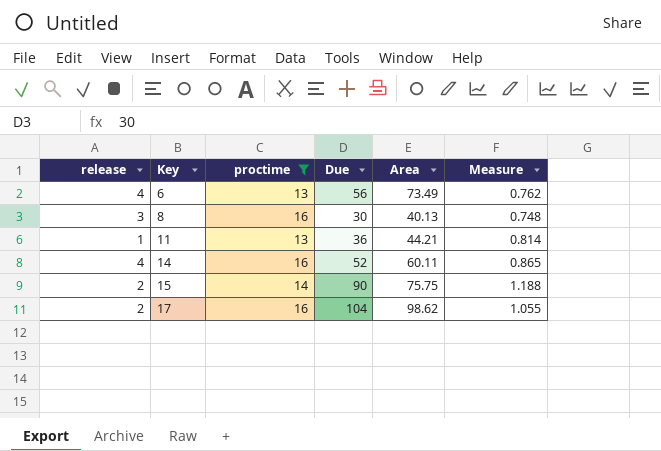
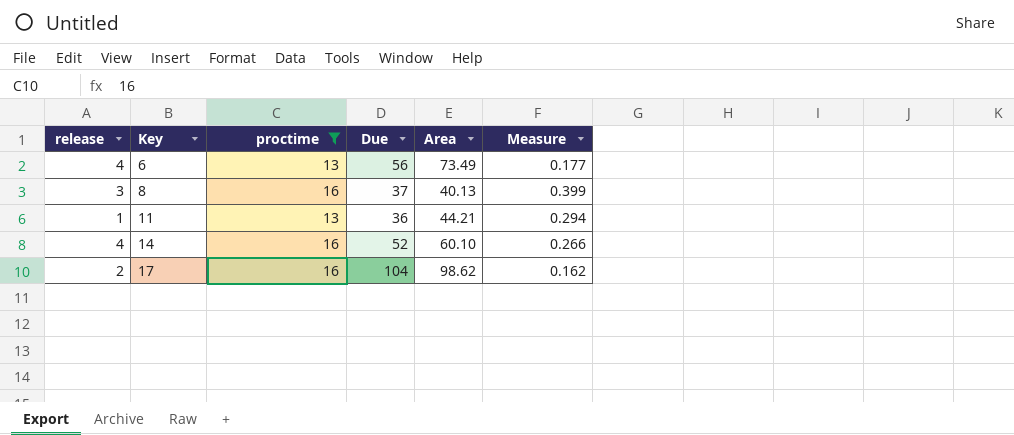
column Measure | formula: [Due] / [Area] -> [proctime] / [Area]
row 15: 2 | 14 | 90 | 75.75 | 1.188 -> none
8 | Due: 30 -> 37
14 | Area: 60.11 -> 60.10

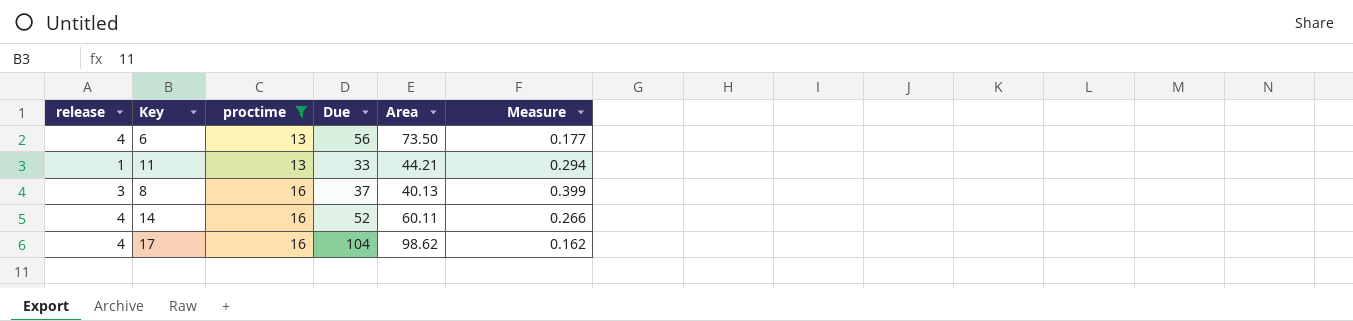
row order: Key ascending -> proctime ascending
6 | Area: 73.49 -> 73.50
11 | Due: 36 -> 33
14 | Area: 60.10 -> 60.11
17 | release: 2 -> 4

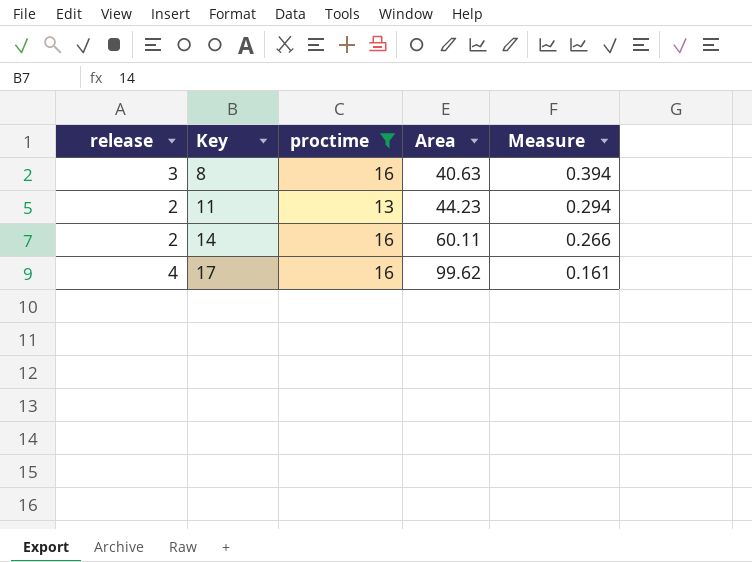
row order: proctime ascending -> Key ascending
column Due | position: 4 -> none
row 6: 4 | 13 | 56 | 73.50 | 0.177 -> none
8 | Area: 40.13 -> 40.63
8 | Measure: 0.399 -> 0.394
11 | release: 1 -> 2
11 | Area: 44.21 -> 44.23
14 | release: 4 -> 2
17 | Area: 98.62 -> 99.62
17 | Measure: 0.162 -> 0.161

